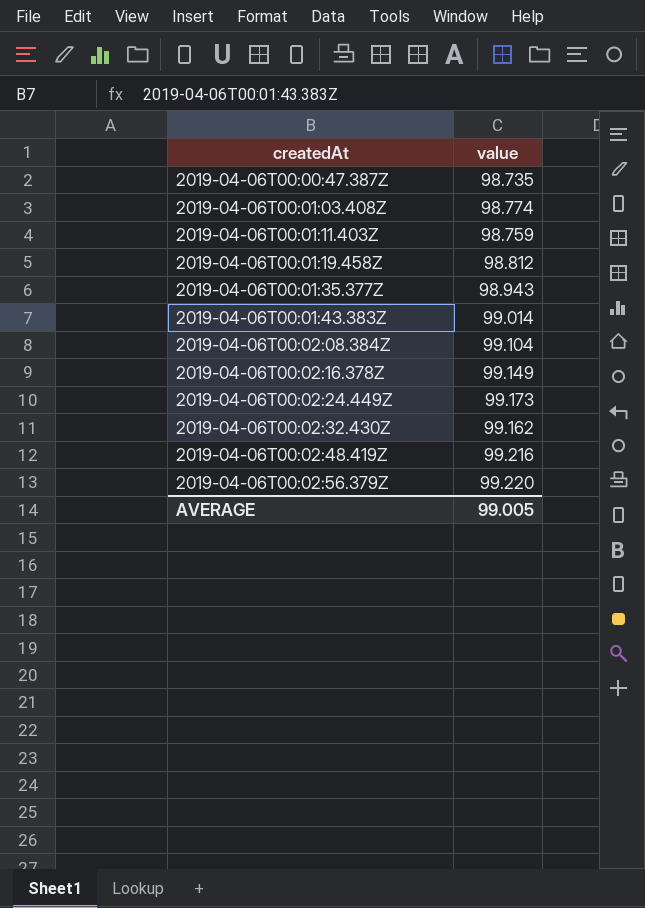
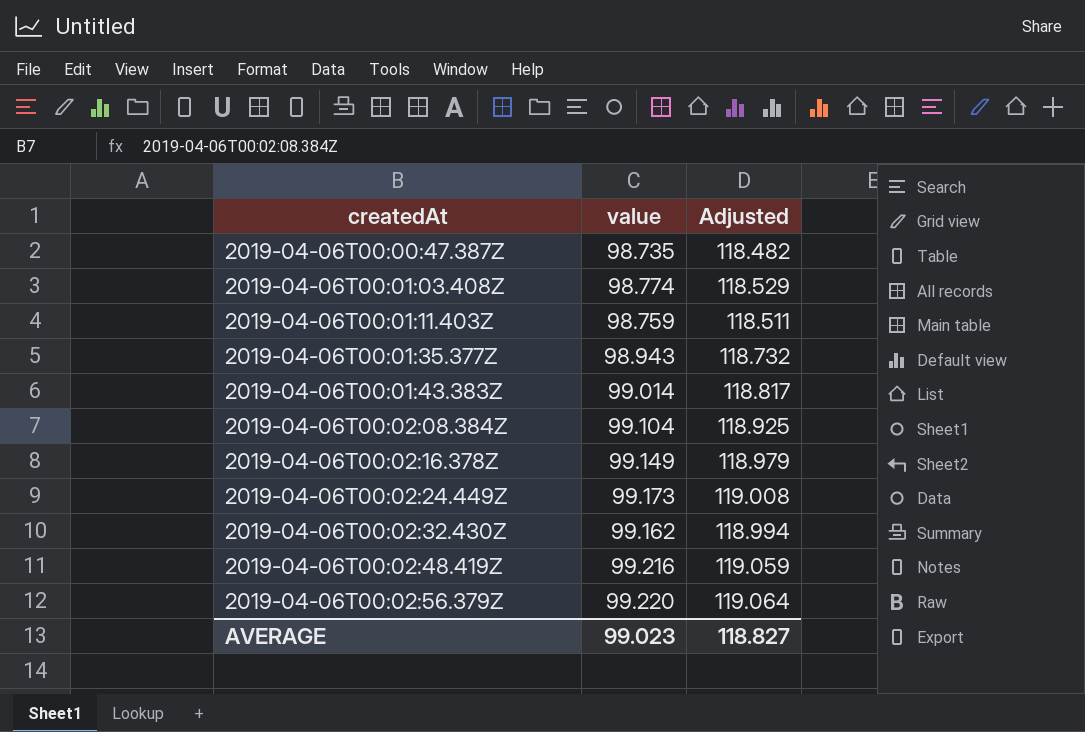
column Adjusted | formula: none -> [value] * 1.2
row 2019-04-06T00:01:19.458Z: 98.812 -> none
AVERAGE | value: 99.005 -> 99.023

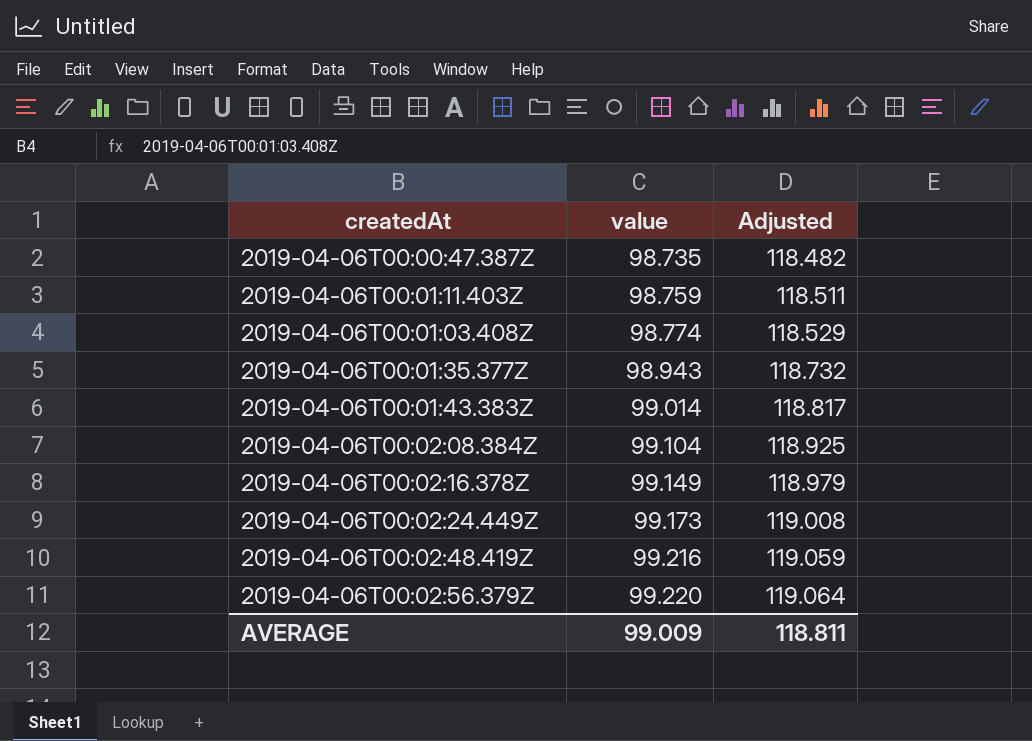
row order: createdAt ascending -> value ascending
row 2019-04-06T00:02:32.430Z: 99.162 | 118.994 -> none
AVERAGE | value: 99.023 -> 99.009
AVERAGE | Adjusted: 118.827 -> 118.811

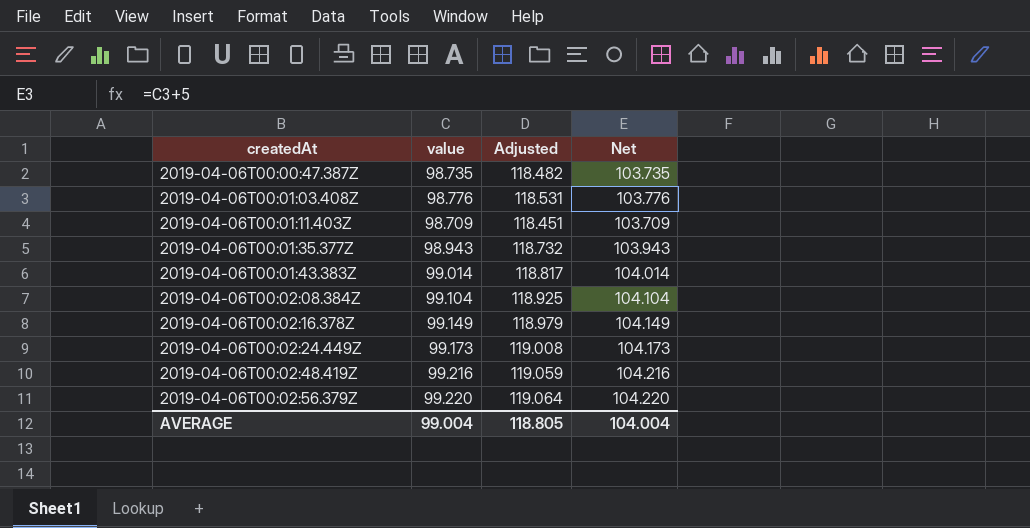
row order: value ascending -> createdAt ascending
column Net | formula: none -> [value] + 5
2019-04-06T00:01:03.408Z | value: 98.774 -> 98.776
2019-04-06T00:01:03.408Z | Adjusted: 118.529 -> 118.531
2019-04-06T00:01:11.403Z | value: 98.759 -> 98.709
2019-04-06T00:01:11.403Z | Adjusted: 118.511 -> 118.451
AVERAGE | value: 99.009 -> 99.004
AVERAGE | Adjusted: 118.811 -> 118.805

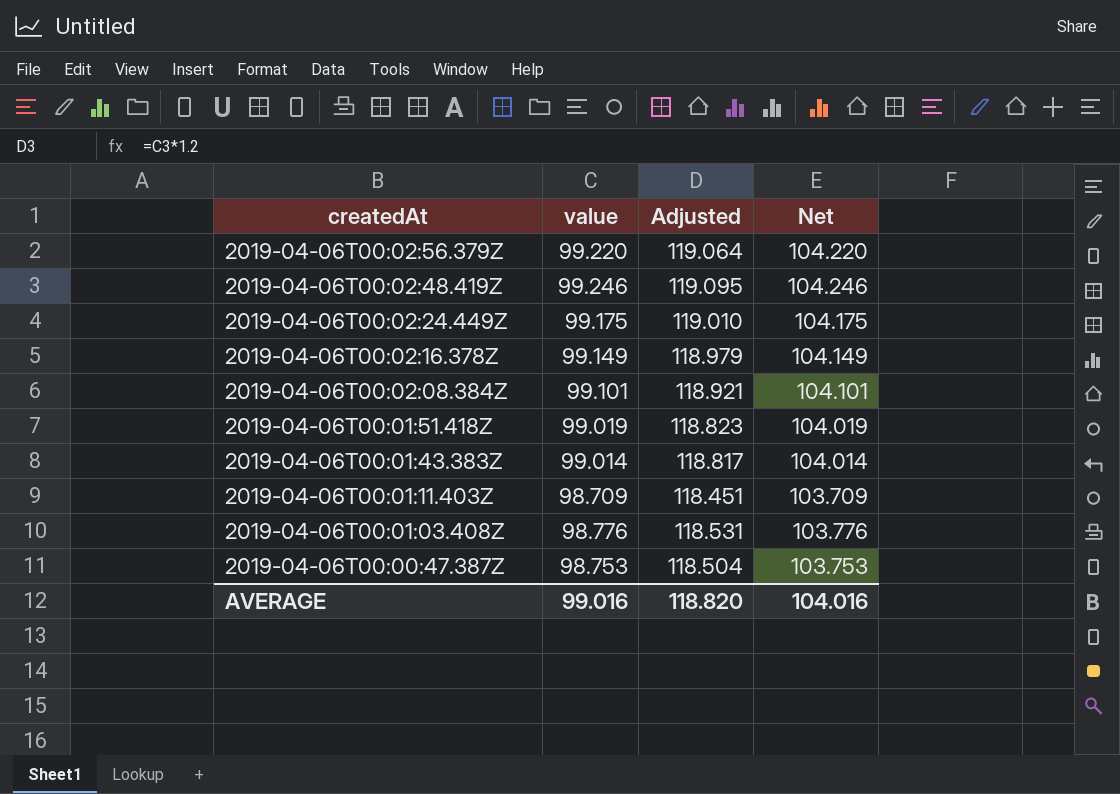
row order: createdAt ascending -> createdAt descending
row 2019-04-06T00:01:35.377Z: 98.943 | 118.732 | 103.943 -> none
2019-04-06T00:02:48.419Z | value: 99.216 -> 99.246
2019-04-06T00:02:48.419Z | Adjusted: 119.059 -> 119.095
2019-04-06T00:02:48.419Z | Net: 104.216 -> 104.246
2019-04-06T00:02:24.449Z | value: 99.173 -> 99.175
2019-04-06T00:02:24.449Z | Adjusted: 119.008 -> 119.010
2019-04-06T00:02:24.449Z | Net: 104.173 -> 104.175
2019-04-06T00:02:08.384Z | value: 99.104 -> 99.101
2019-04-06T00:02:08.384Z | Adjusted: 118.925 -> 118.921
2019-04-06T00:02:08.384Z | Net: 104.104 -> 104.101
row 2019-04-06T00:01:51.418Z: none -> 99.019 | 118.823 | 104.019
2019-04-06T00:00:47.387Z | value: 98.735 -> 98.753
2019-04-06T00:00:47.387Z | Adjusted: 118.482 -> 118.504
2019-04-06T00:00:47.387Z | Net: 103.735 -> 103.753
AVERAGE | value: 99.004 -> 99.016
AVERAGE | Adjusted: 118.805 -> 118.820
AVERAGE | Net: 104.004 -> 104.016

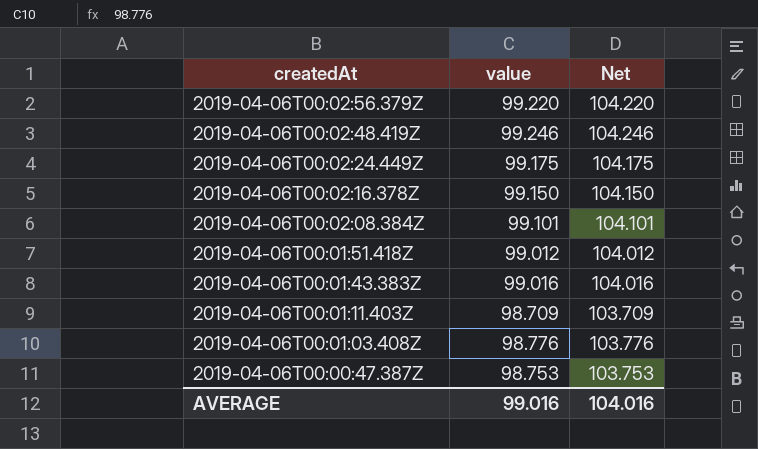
column Adjusted | formula: [value] * 1.2 -> none
2019-04-06T00:02:16.378Z | value: 99.149 -> 99.150
2019-04-06T00:02:16.378Z | Net: 104.149 -> 104.150
2019-04-06T00:01:51.418Z | value: 99.019 -> 99.012
2019-04-06T00:01:51.418Z | Net: 104.019 -> 104.012
2019-04-06T00:01:43.383Z | value: 99.014 -> 99.016
2019-04-06T00:01:43.383Z | Net: 104.014 -> 104.016

